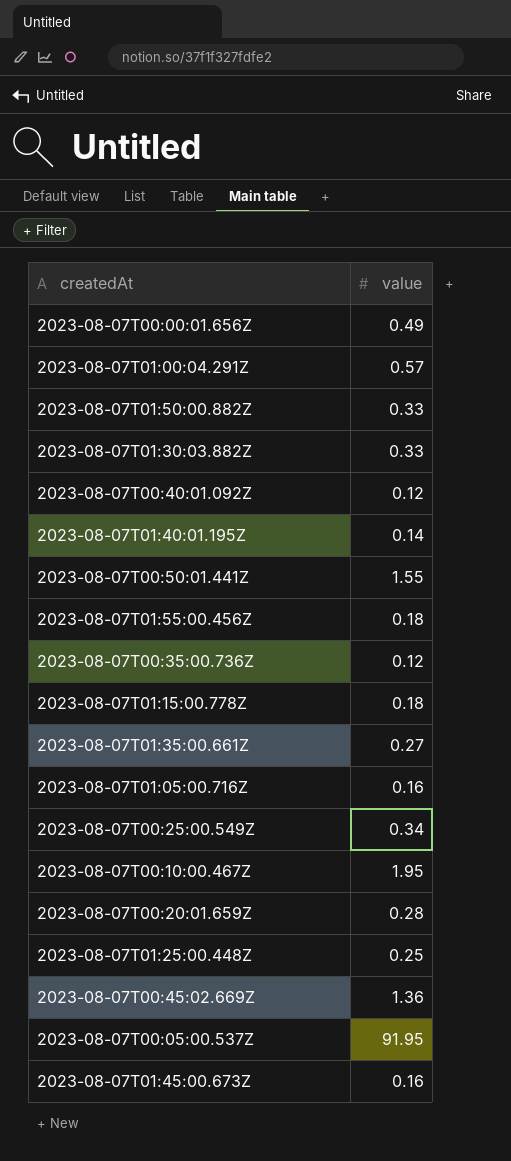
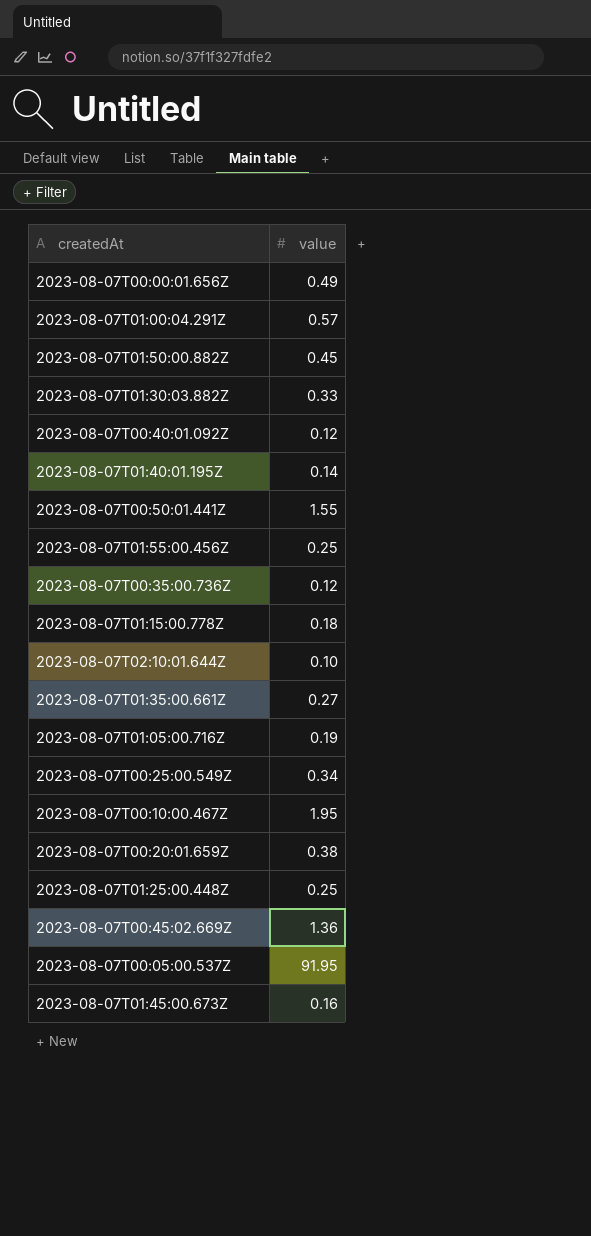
2023-08-07T01:50:00.882Z | value: 0.33 -> 0.45
2023-08-07T01:55:00.456Z | value: 0.18 -> 0.25
row 2023-08-07T02:10:01.644Z: none -> 0.10
2023-08-07T01:05:00.716Z | value: 0.16 -> 0.19
2023-08-07T00:20:01.659Z | value: 0.28 -> 0.38

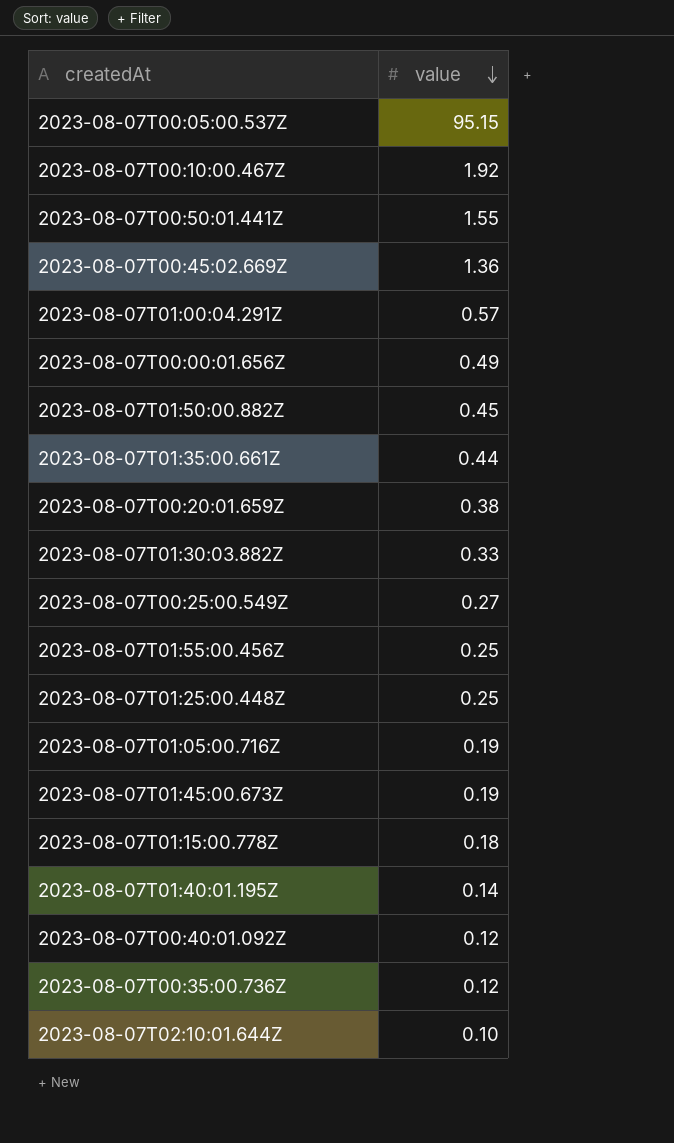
row order: none -> value descending
2023-08-07T00:05:00.537Z | value: 91.95 -> 95.15
2023-08-07T00:10:00.467Z | value: 1.95 -> 1.92
2023-08-07T01:35:00.661Z | value: 0.27 -> 0.44
2023-08-07T00:25:00.549Z | value: 0.34 -> 0.27
2023-08-07T01:45:00.673Z | value: 0.16 -> 0.19

